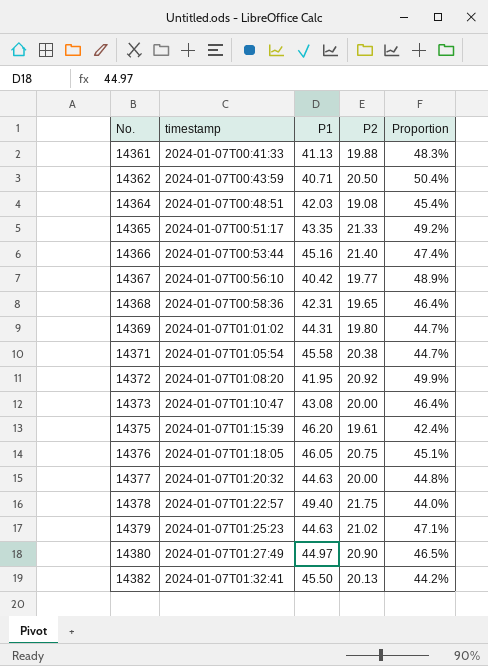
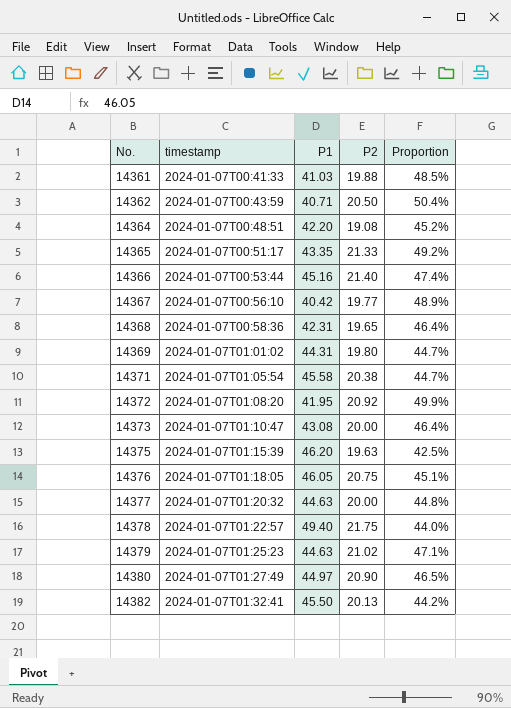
14361 | P1: 41.13 -> 41.03
14361 | Proportion: 48.3% -> 48.5%
14364 | P1: 42.03 -> 42.20
14364 | Proportion: 45.4% -> 45.2%
14375 | P2: 19.61 -> 19.63
14375 | Proportion: 42.4% -> 42.5%

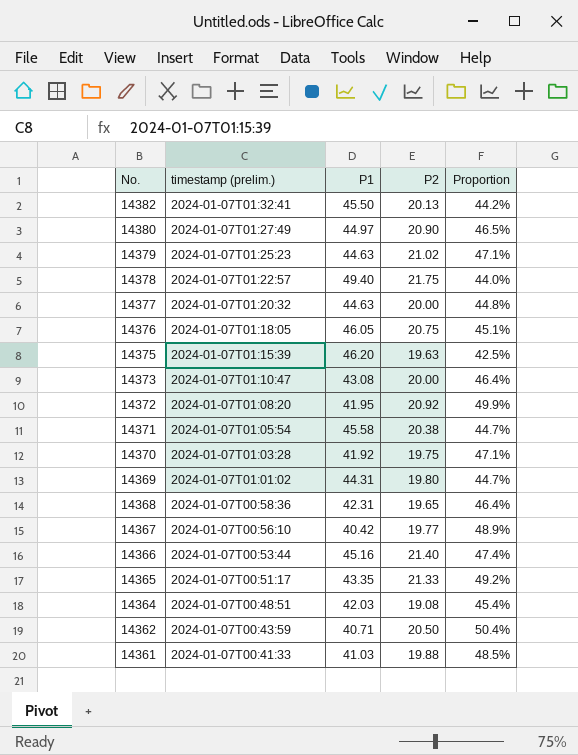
row order: No. ascending -> No. descending
column name: timestamp -> timestamp (prelim.)
row 14370: none -> 2024-01-07T01:03:28 | 41.92 | 19.75 | 47.1%
14364 | P1: 42.20 -> 42.03
14364 | Proportion: 45.2% -> 45.4%

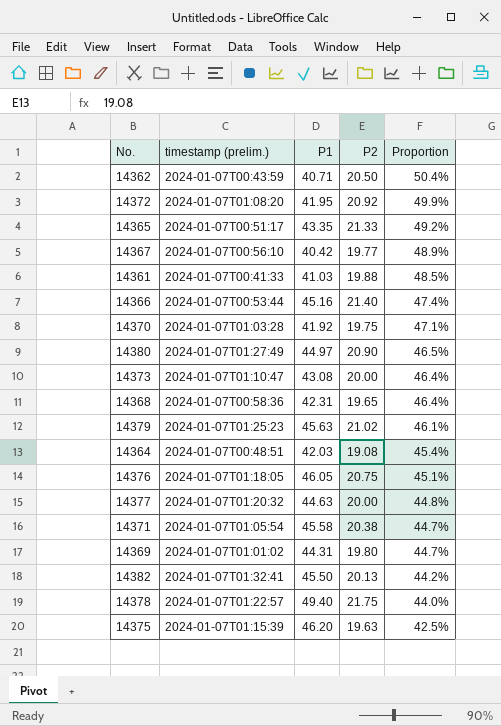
row order: No. descending -> Proportion descending
14379 | P1: 44.63 -> 45.63
14379 | Proportion: 47.1% -> 46.1%

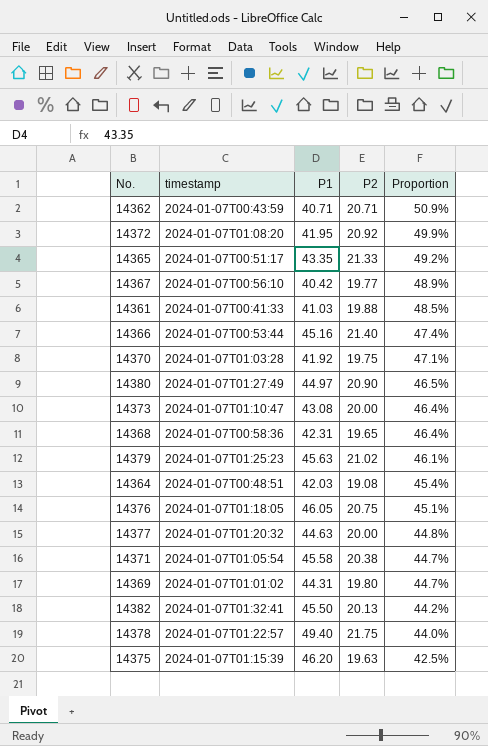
column name: timestamp (prelim.) -> timestamp
14362 | P2: 20.50 -> 20.71
14362 | Proportion: 50.4% -> 50.9%

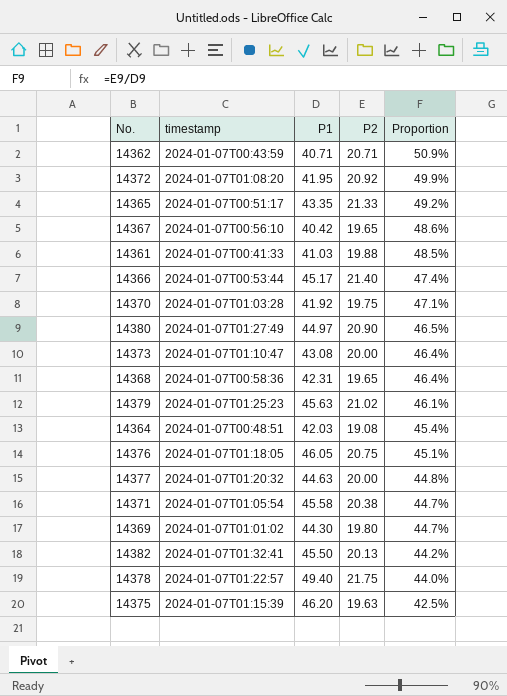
14367 | P2: 19.77 -> 19.65
14367 | Proportion: 48.9% -> 48.6%
14366 | P1: 45.16 -> 45.17
14369 | P1: 44.31 -> 44.30

